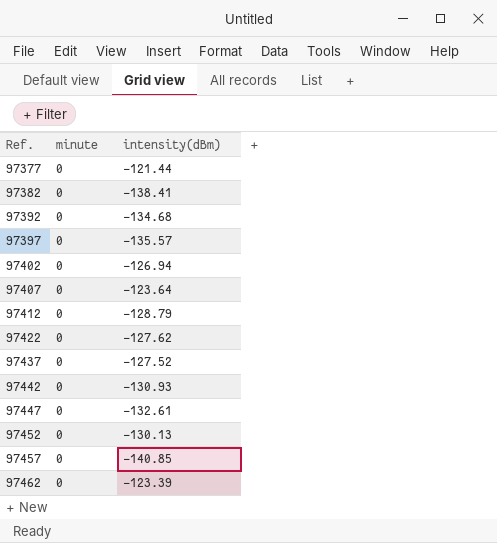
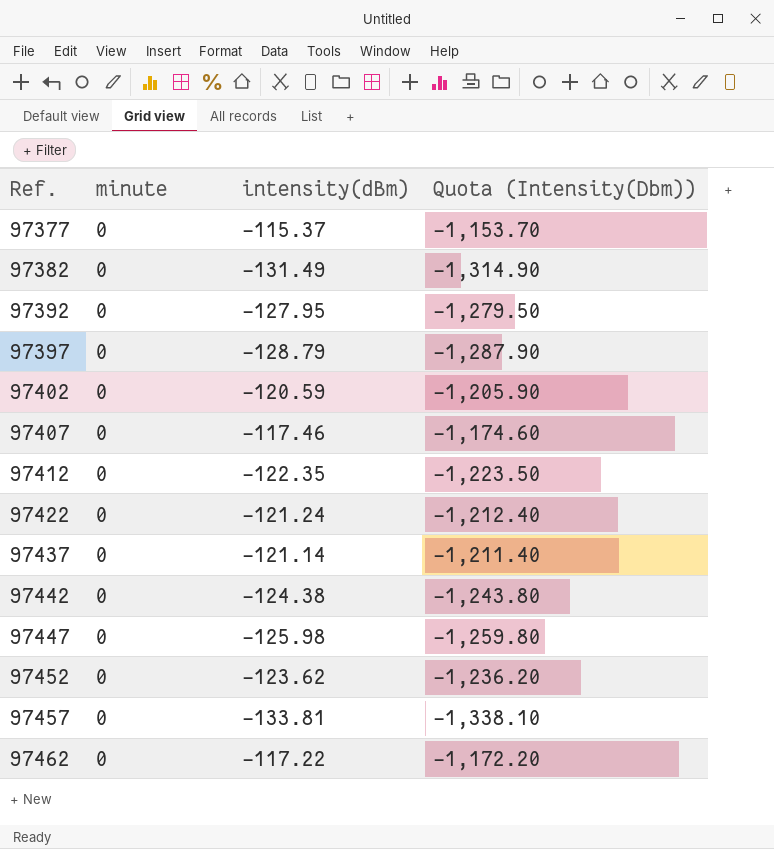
column Quota (Intensity(Dbm)) | formula: none -> [intensity(dBm)] * 10
97377 | intensity(dBm): -121.44 -> -115.37
97382 | intensity(dBm): -138.41 -> -131.49
97392 | intensity(dBm): -134.68 -> -127.95
97397 | intensity(dBm): -135.57 -> -128.79
97402 | intensity(dBm): -126.94 -> -120.59
97407 | intensity(dBm): -123.64 -> -117.46
97412 | intensity(dBm): -128.79 -> -122.35
97422 | intensity(dBm): -127.62 -> -121.24
97437 | intensity(dBm): -127.52 -> -121.14
97442 | intensity(dBm): -130.93 -> -124.38
97447 | intensity(dBm): -132.61 -> -125.98
97452 | intensity(dBm): -130.13 -> -123.62
97457 | intensity(dBm): -140.85 -> -133.81
97462 | intensity(dBm): -123.39 -> -117.22

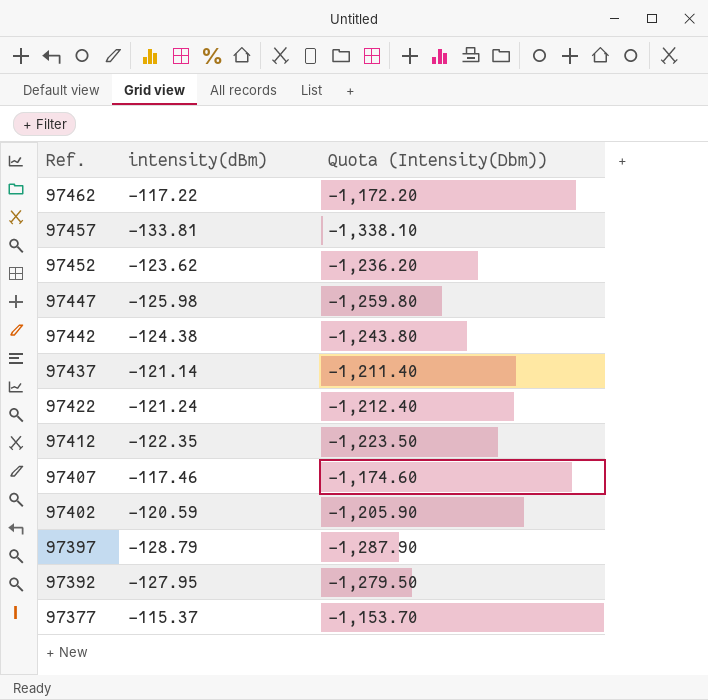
row order: Ref. ascending -> Ref. descending
column minute | position: 2 -> none
row 97382: 0 | -131.49 | -1,314.90 -> none

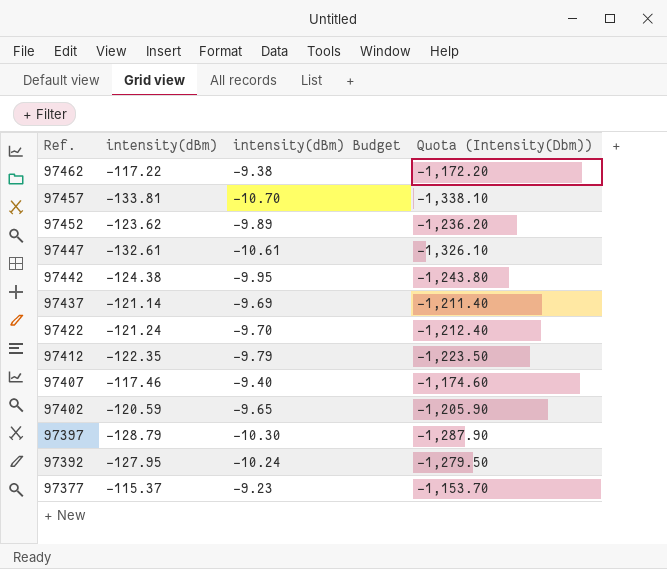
column intensity(dBm) Budget | formula: none -> [intensity(dBm)] * 0.08
97447 | intensity(dBm): -125.98 -> -132.61
97447 | Quota (Intensity(Dbm)): -1,259.80 -> -1,326.10

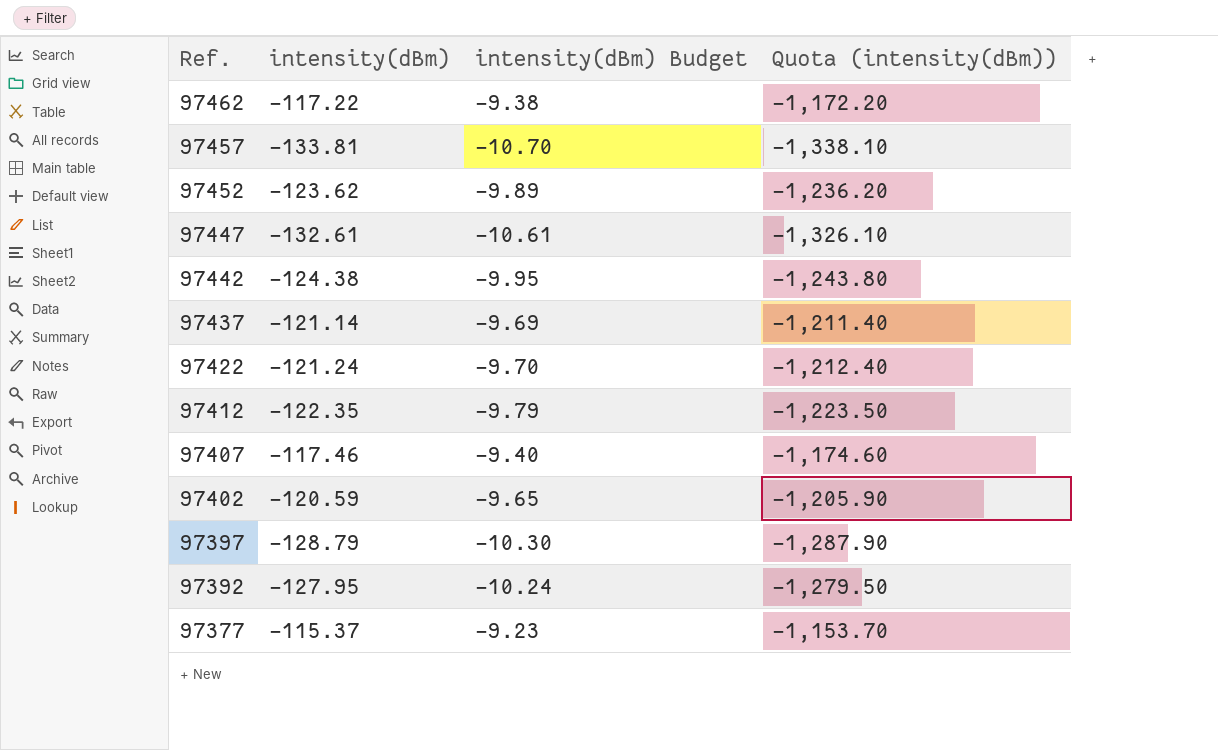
column name: Quota (Intensity(Dbm)) -> Quota (intensity(dBm))

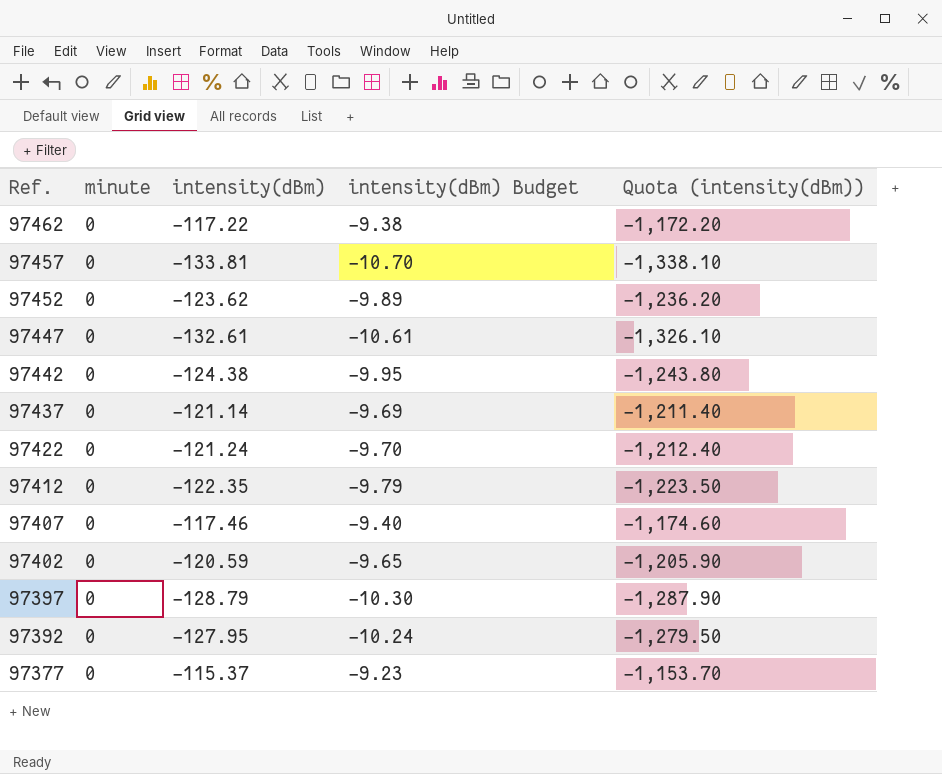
column minute | position: none -> 2

